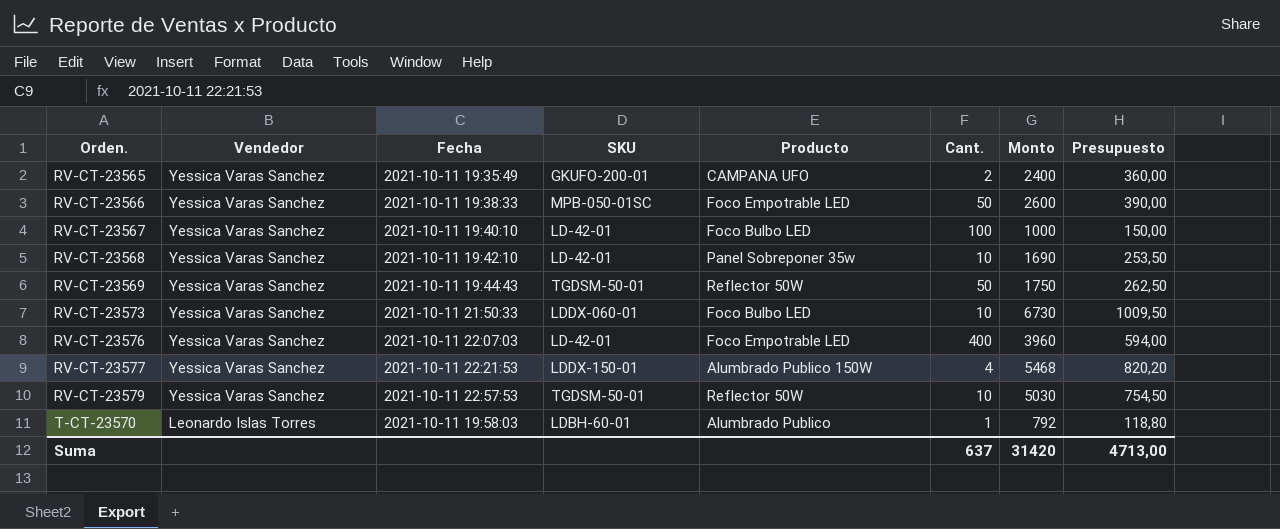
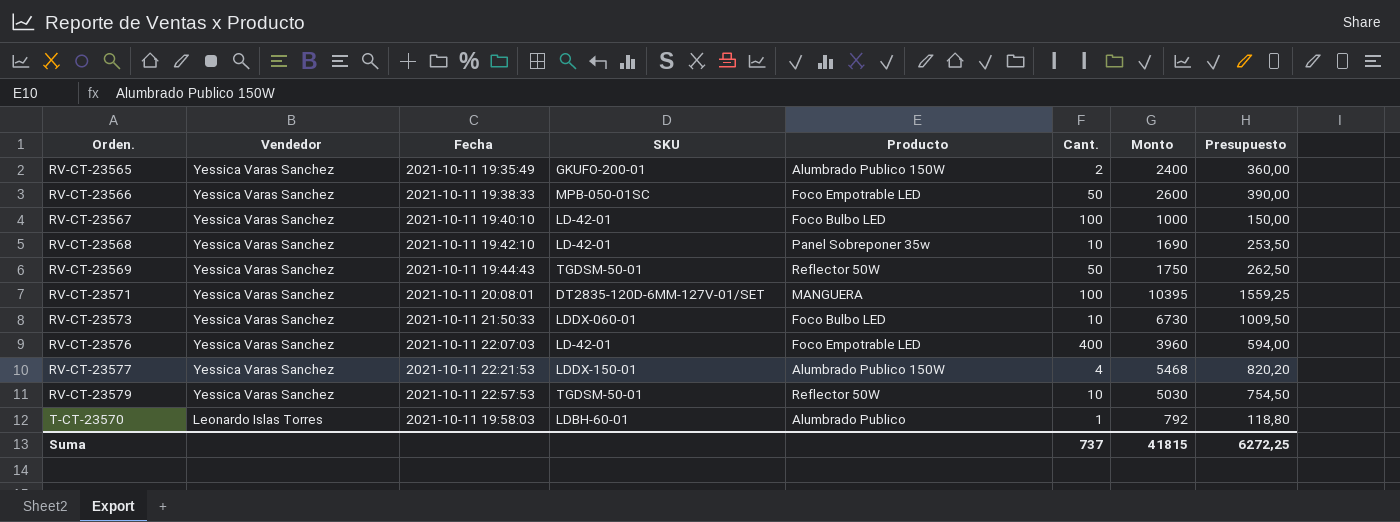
RV-CT-23565 | Producto: CAMPANA UFO -> Alumbrado Publico 150W
row RV-CT-23571: none -> Yessica Varas Sanchez | 2021-10-11 20:08:01 | DT2835-120D-6MM-127V-01/SET | MANGUERA | 100 | 10395 | 1559,25
Suma | Cant.: 637 -> 737
Suma | Monto: 31420 -> 41815
Suma | Presupuesto: 4713,00 -> 6272,25

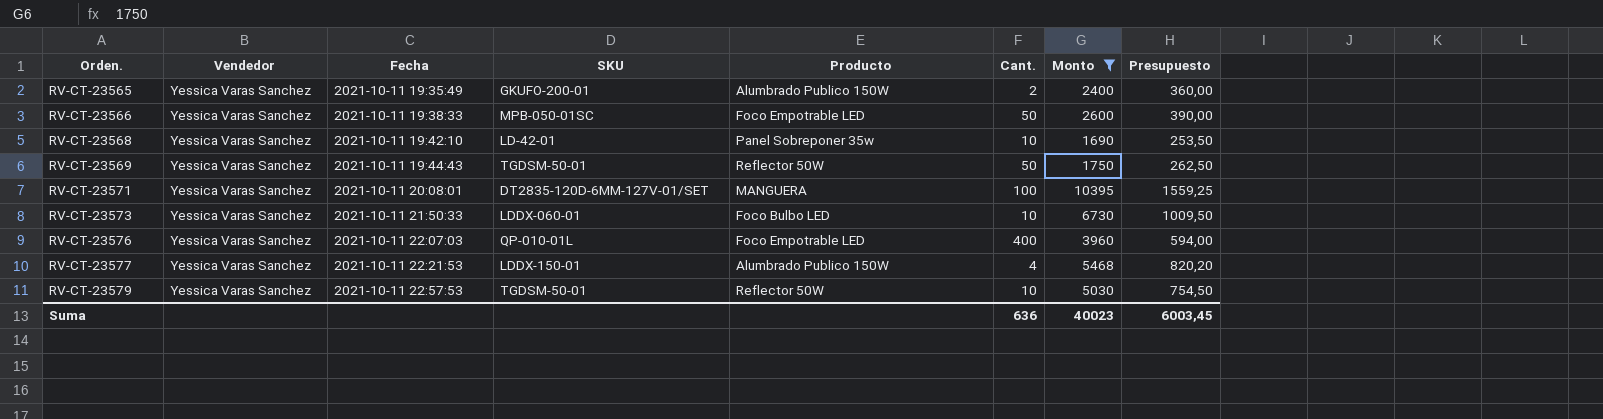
filter: none -> Monto >= 1690
RV-CT-23576 | SKU: LD-42-01 -> QP-010-01L
Suma | Cant.: 737 -> 636
Suma | Monto: 41815 -> 40023
Suma | Presupuesto: 6272,25 -> 6003,45

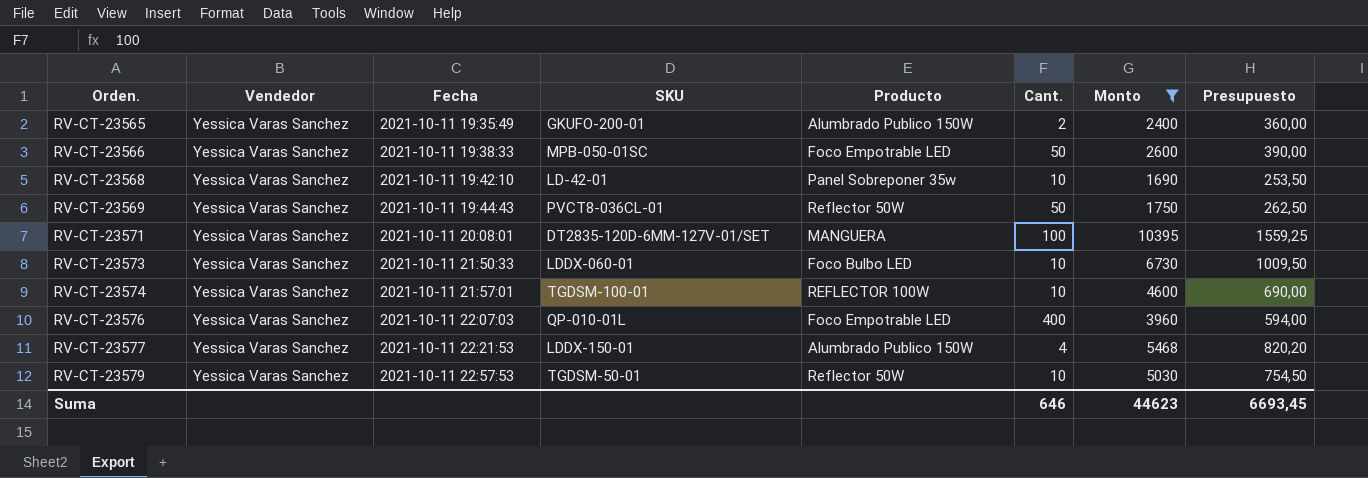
RV-CT-23569 | SKU: TGDSM-50-01 -> PVCT8-036CL-01
row RV-CT-23574: none -> Yessica Varas Sanchez | 2021-10-11 21:57:01 | TGDSM-100-01 | REFLECTOR 100W | 10 | 4600 | 690,00
Suma | Cant.: 636 -> 646
Suma | Monto: 40023 -> 44623
Suma | Presupuesto: 6003,45 -> 6693,45

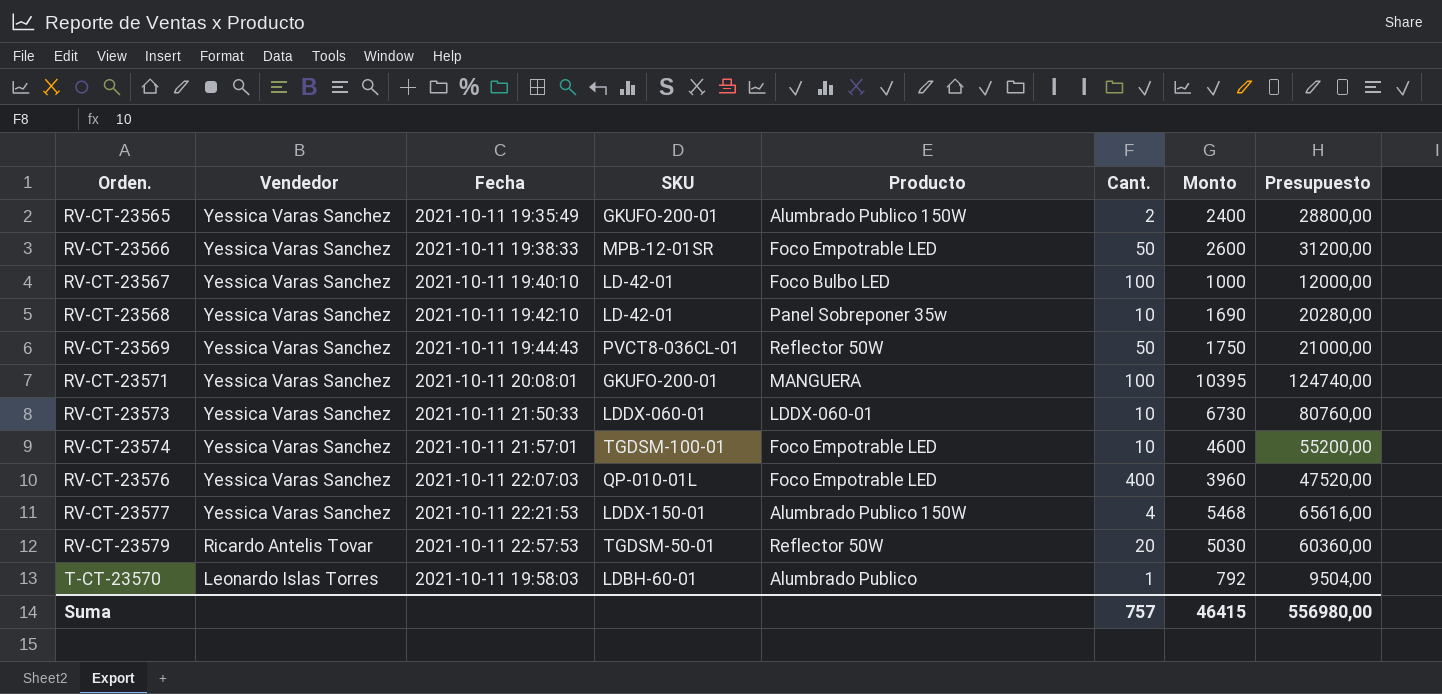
filter: Monto >= 1690 -> none
column Presupuesto | formula: [Monto] * 0,15 -> [Monto] * 12
RV-CT-23566 | SKU: MPB-050-01SC -> MPB-12-01SR
RV-CT-23571 | SKU: DT2835-120D-6MM-127V-01/SET -> GKUFO-200-01
RV-CT-23573 | Producto: Foco Bulbo LED -> LDDX-060-01
RV-CT-23574 | Producto: REFLECTOR 100W -> Foco Empotrable LED
RV-CT-23579 | Vendedor: Yessica Varas Sanchez -> Ricardo Antelis Tovar
RV-CT-23579 | Cant.: 10 -> 20
Suma | Cant.: 646 -> 757
Suma | Monto: 44623 -> 46415
Suma | Presupuesto: 6693,45 -> 556980,00

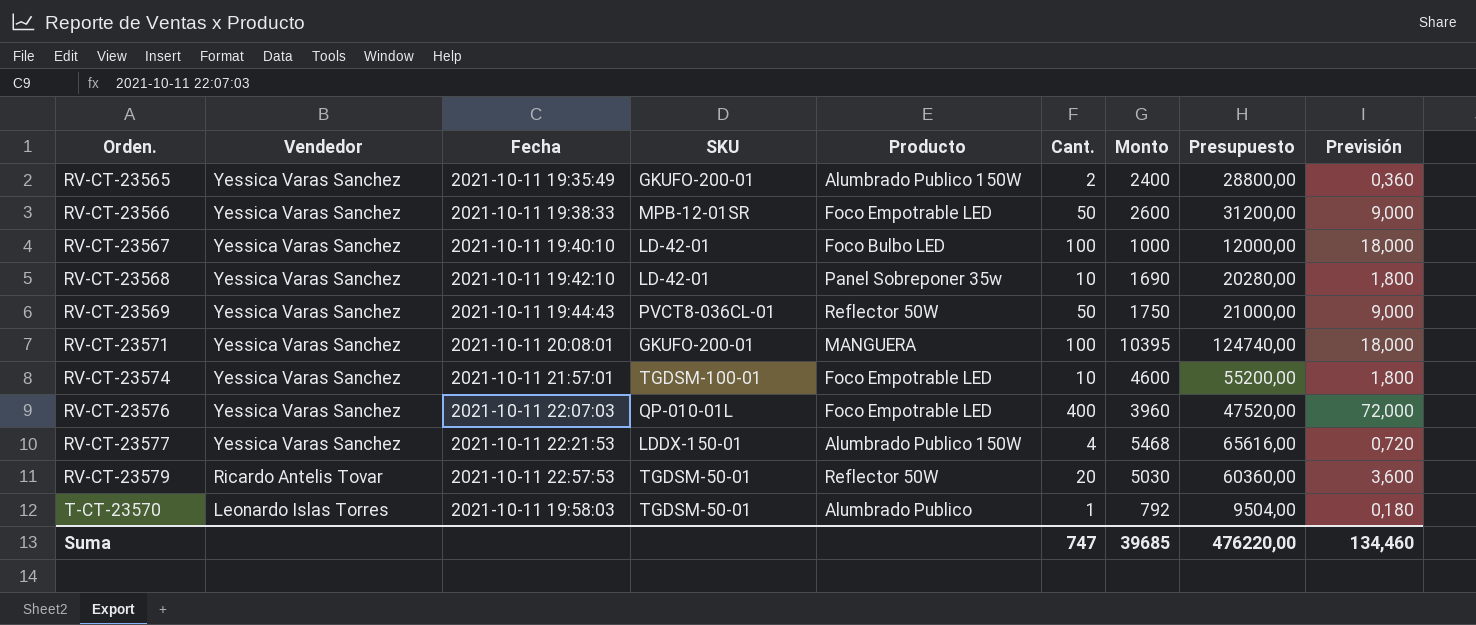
column Previsión | formula: none -> [Cant.] * 0,18
row RV-CT-23573: Yessica Varas Sanchez | 2021-10-11 21:50:33 | LDDX-060-01 | LDDX-060-01 | 10 | 6730 | 80760,00 -> none
T-CT-23570 | SKU: LDBH-60-01 -> TGDSM-50-01
Suma | Cant.: 757 -> 747
Suma | Monto: 46415 -> 39685
Suma | Presupuesto: 556980,00 -> 476220,00

